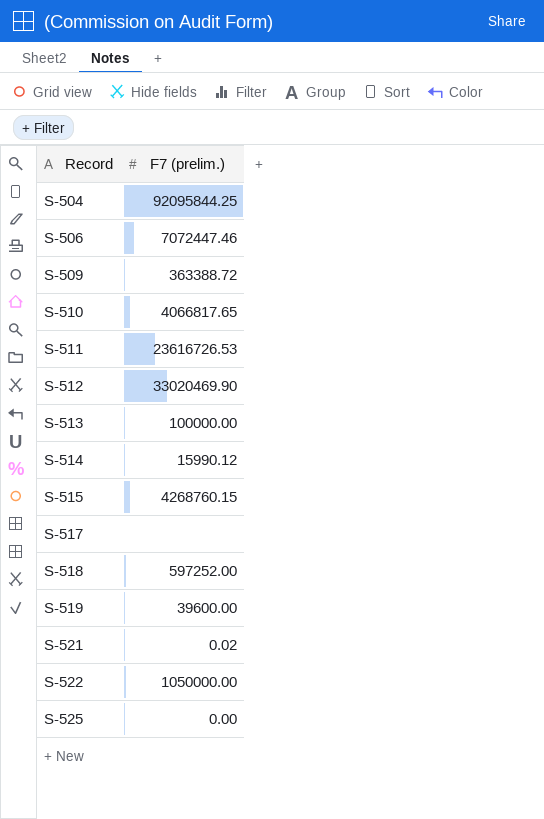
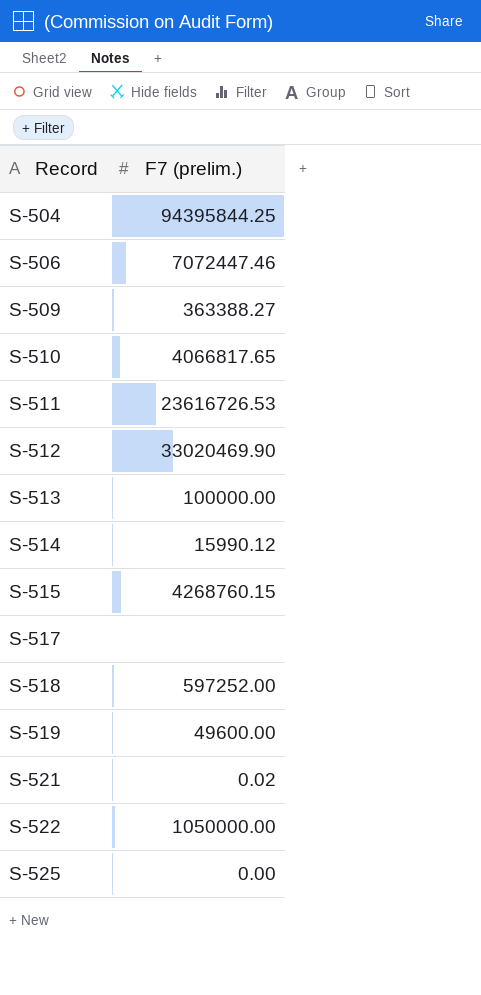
S-504 | F7 (prelim.): 92095844.25 -> 94395844.25
S-509 | F7 (prelim.): 363388.72 -> 363388.27
S-519 | F7 (prelim.): 39600.00 -> 49600.00

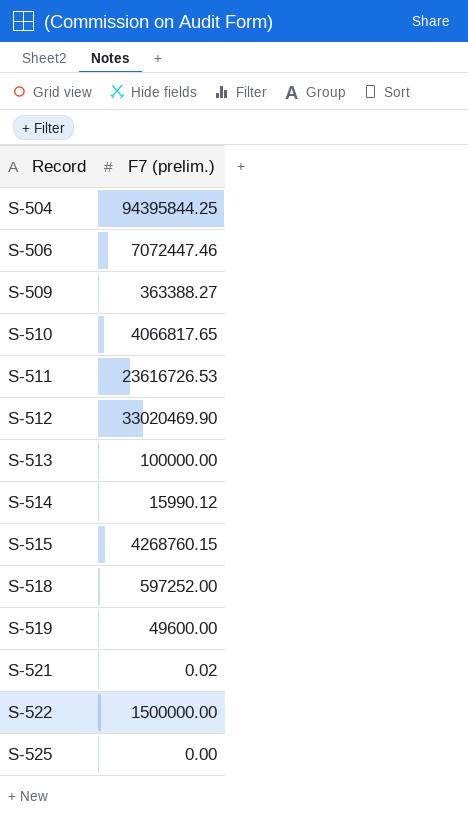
row S-517: none -> none
S-522 | F7 (prelim.): 1050000.00 -> 1500000.00

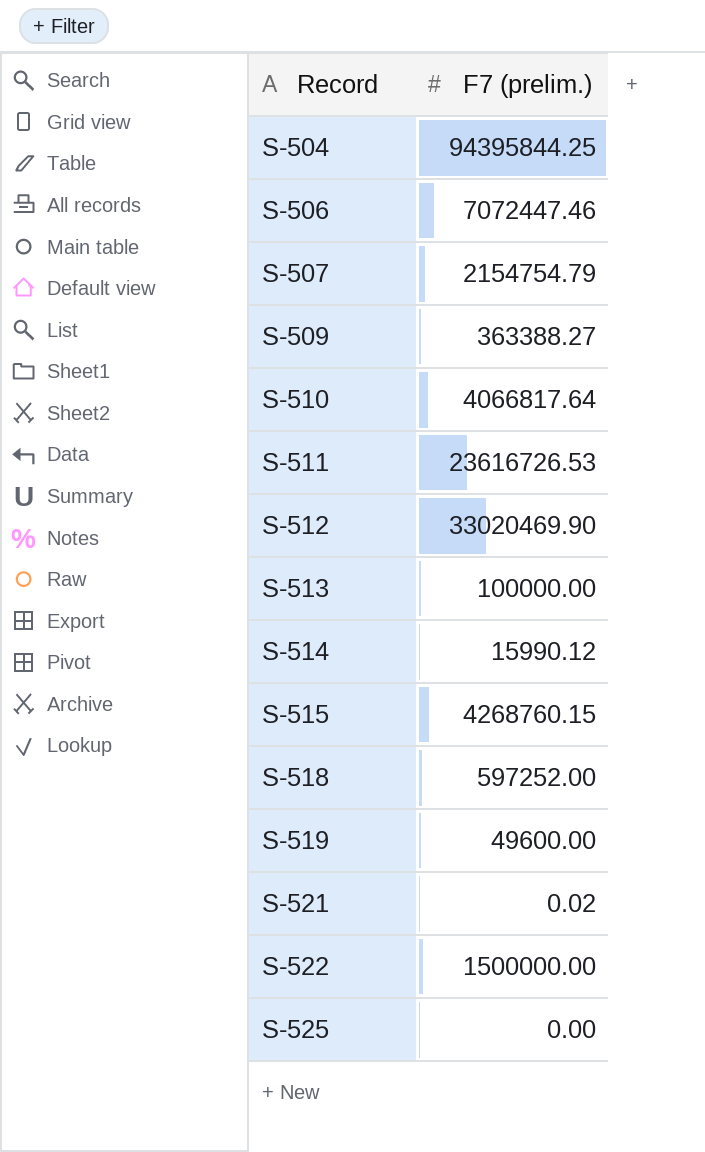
row S-507: none -> 2154754.79
S-510 | F7 (prelim.): 4066817.65 -> 4066817.64

